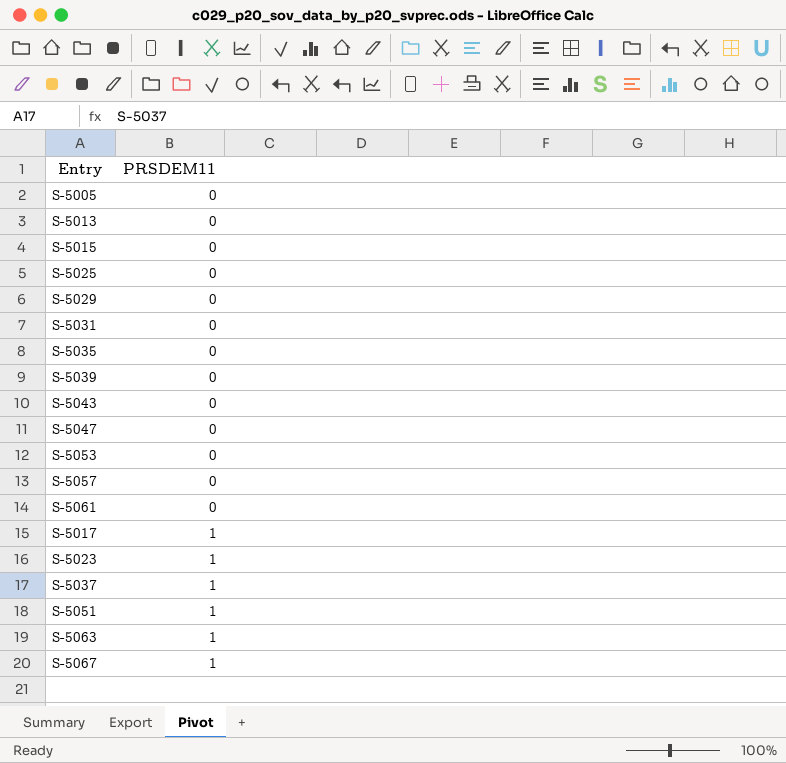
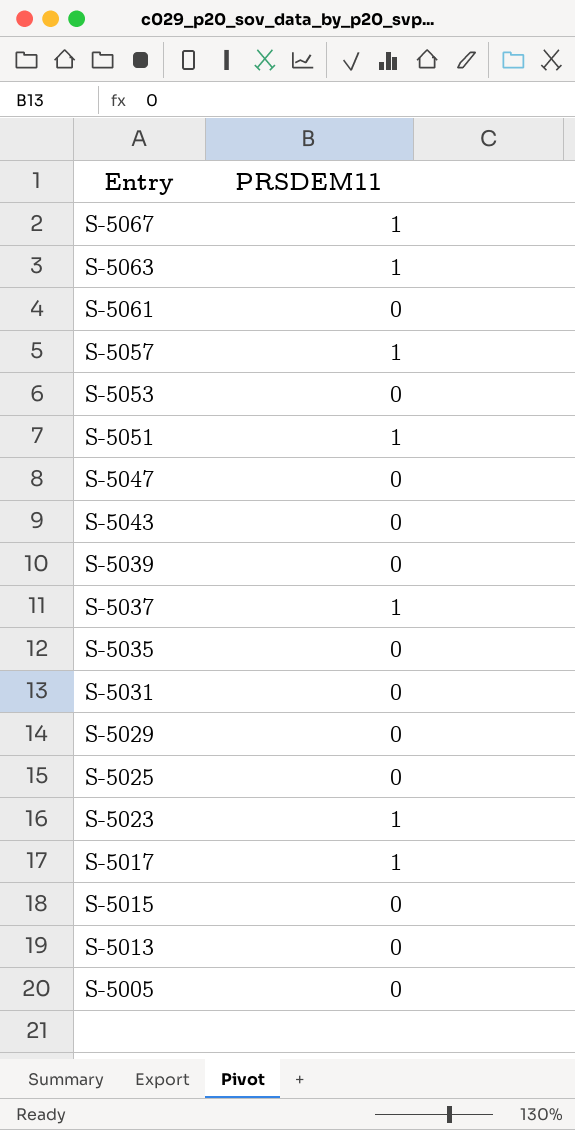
row order: PRSDEM11 ascending -> Entry descending
S-5057 | PRSDEM11: 0 -> 1

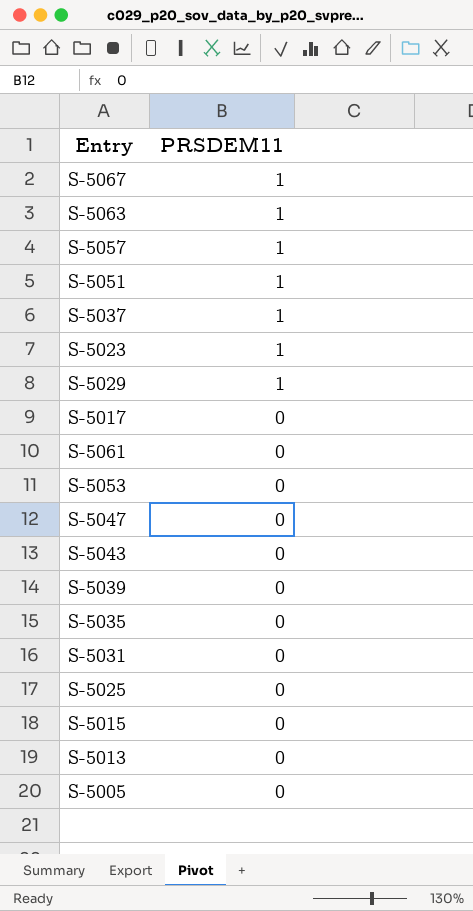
row order: Entry descending -> PRSDEM11 descending
S-5029 | PRSDEM11: 0 -> 1
S-5017 | PRSDEM11: 1 -> 0

